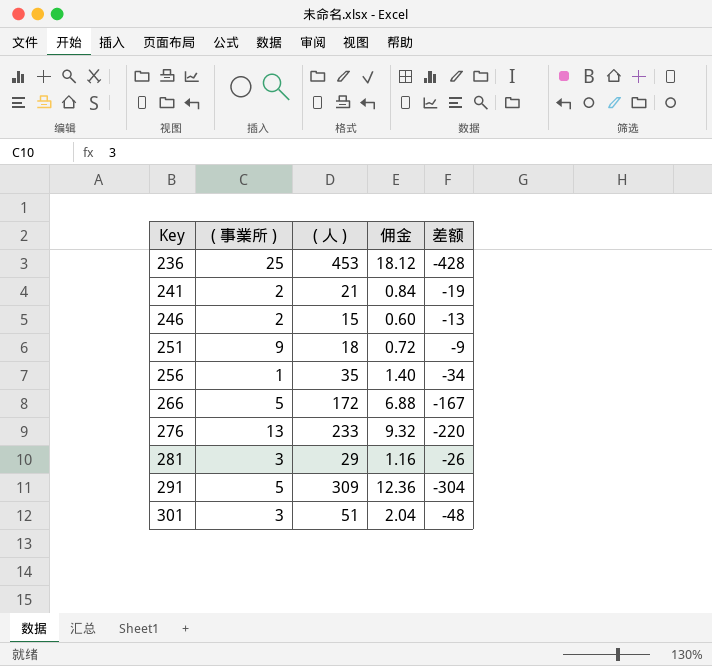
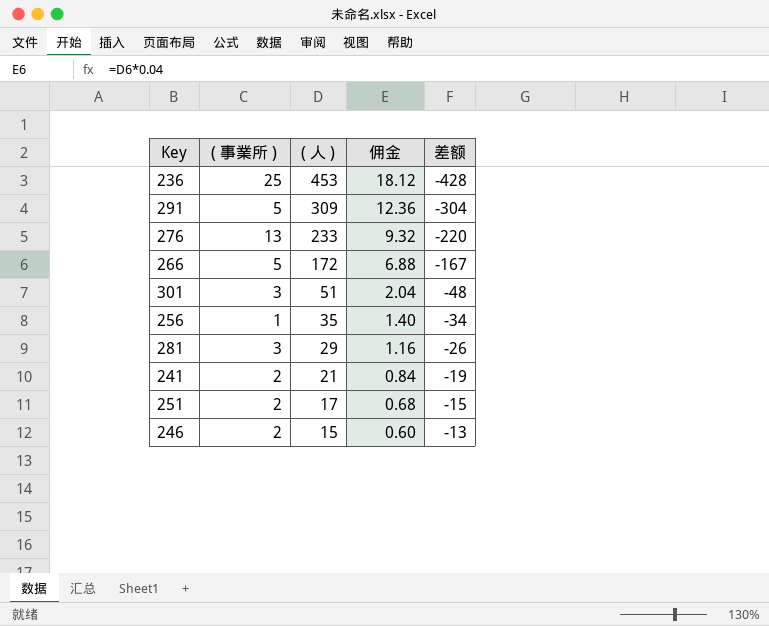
row order: Key ascending -> ( 人 ) descending
251 | ( 事業所 ): 9 -> 2
251 | ( 人 ): 18 -> 17
251 | 佣金: 0.72 -> 0.68
251 | 差额: -9 -> -15

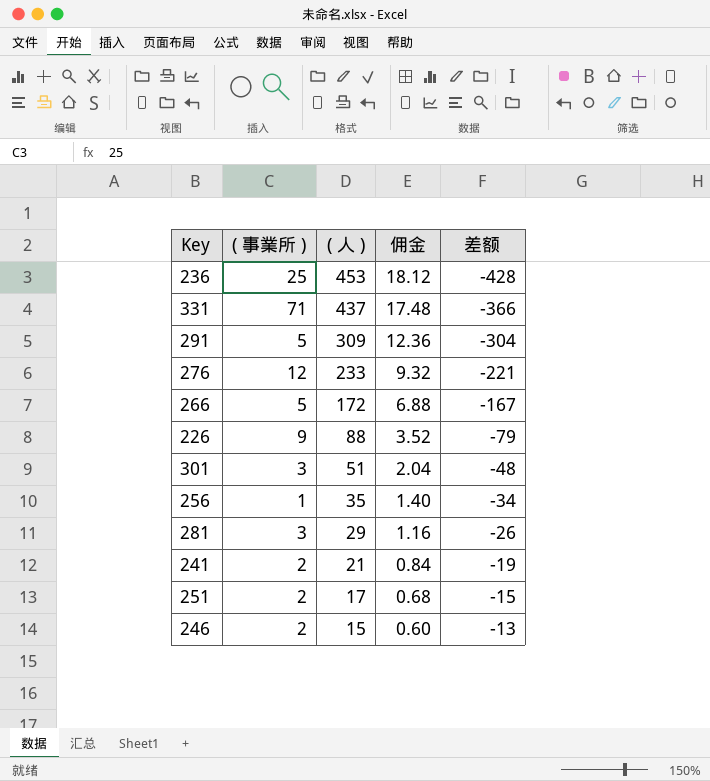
row 331: none -> 71 | 437 | 17.48 | -366
276 | ( 事業所 ): 13 -> 12
276 | 差额: -220 -> -221
row 226: none -> 9 | 88 | 3.52 | -79

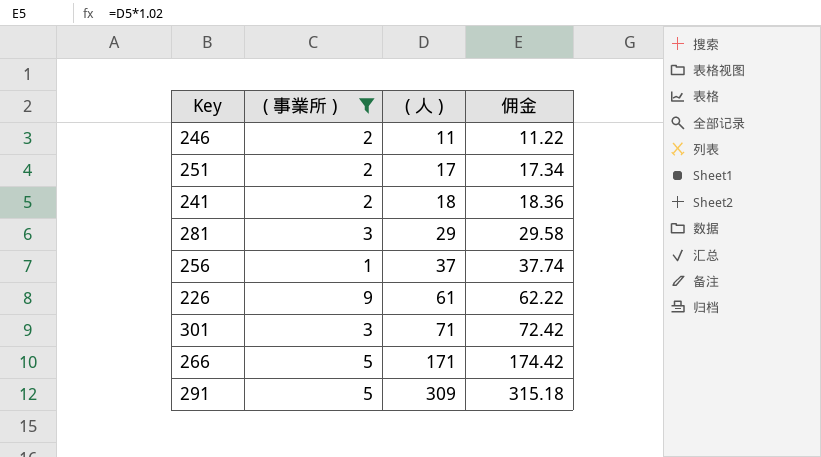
filter: none -> ( 事業所 ) <= 9
row order: ( 人 ) descending -> ( 人 ) ascending
column 差额 | formula: [( 事業所 )] - [( 人 )] -> none
column 佣金 | formula: [( 人 )] * 0.04 -> [( 人 )] * 1.02
246 | ( 人 ): 15 -> 11
241 | ( 人 ): 21 -> 18
256 | ( 人 ): 35 -> 37
226 | ( 人 ): 88 -> 61
301 | ( 人 ): 51 -> 71
266 | ( 人 ): 172 -> 171

